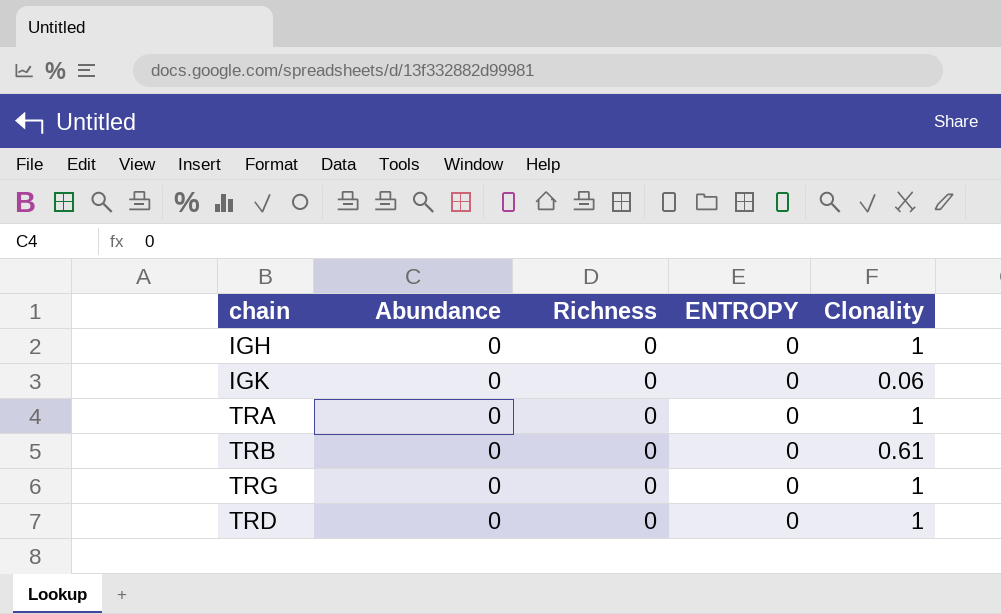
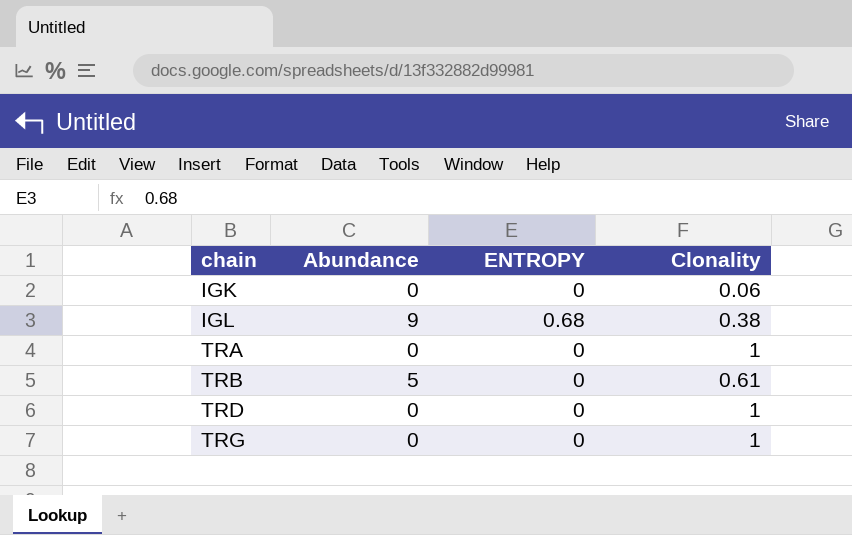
row order: none -> chain ascending
column Richness | position: 3 -> none
row IGH: 0 | 0 | 0 | 1 -> none
row IGL: none -> 9 | 0.68 | 0.38
TRB | Abundance: 0 -> 5

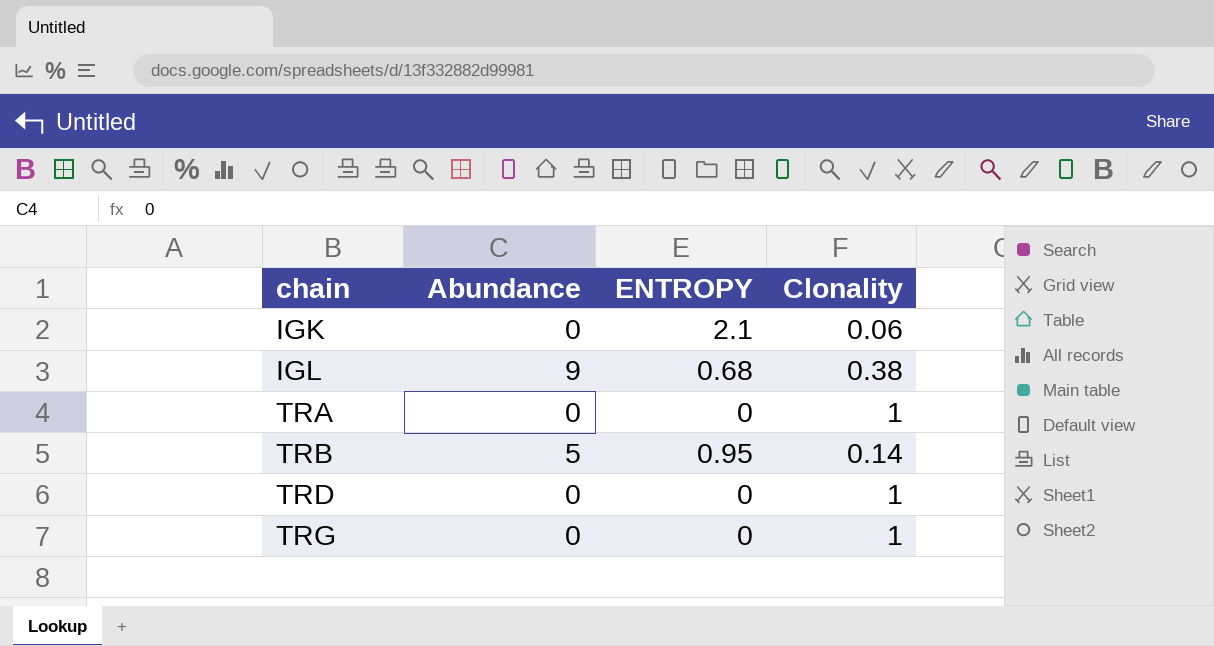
IGK | ENTROPY: 0 -> 2.1
TRB | ENTROPY: 0 -> 0.95
TRB | Clonality: 0.61 -> 0.14

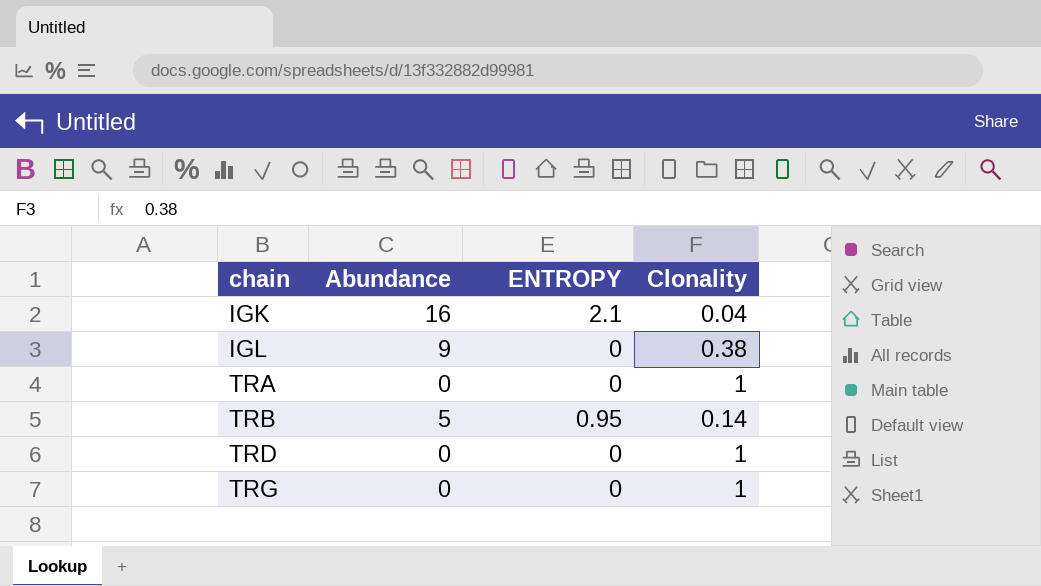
IGK | Abundance: 0 -> 16
IGK | Clonality: 0.06 -> 0.04
IGL | ENTROPY: 0.68 -> 0

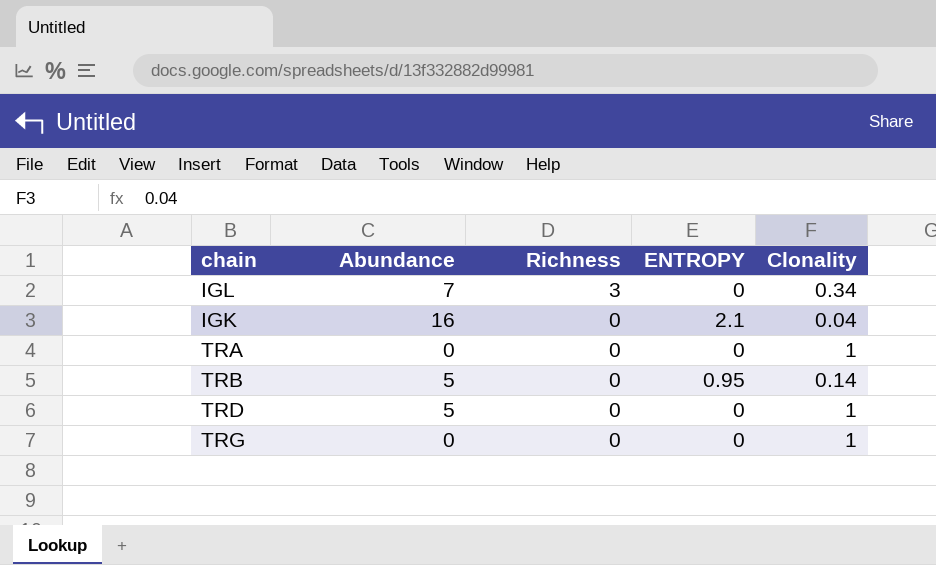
row order: chain ascending -> Richness descending
column Richness | position: none -> 3
IGL | Abundance: 9 -> 7
IGL | Clonality: 0.38 -> 0.34
TRD | Abundance: 0 -> 5

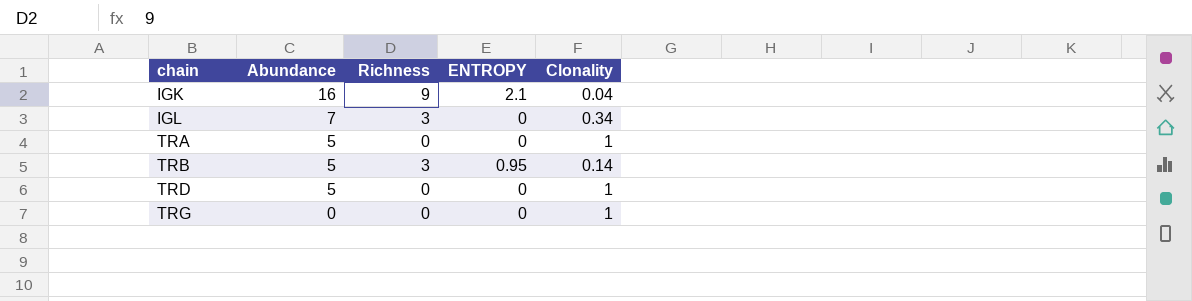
row order: Richness descending -> chain ascending
IGK | Richness: 0 -> 9
TRA | Abundance: 0 -> 5
TRB | Richness: 0 -> 3

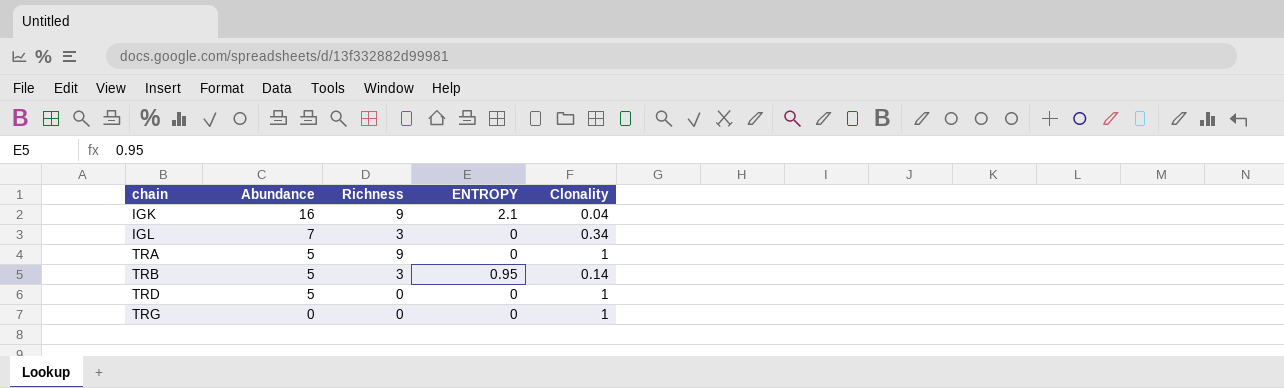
TRA | Richness: 0 -> 9

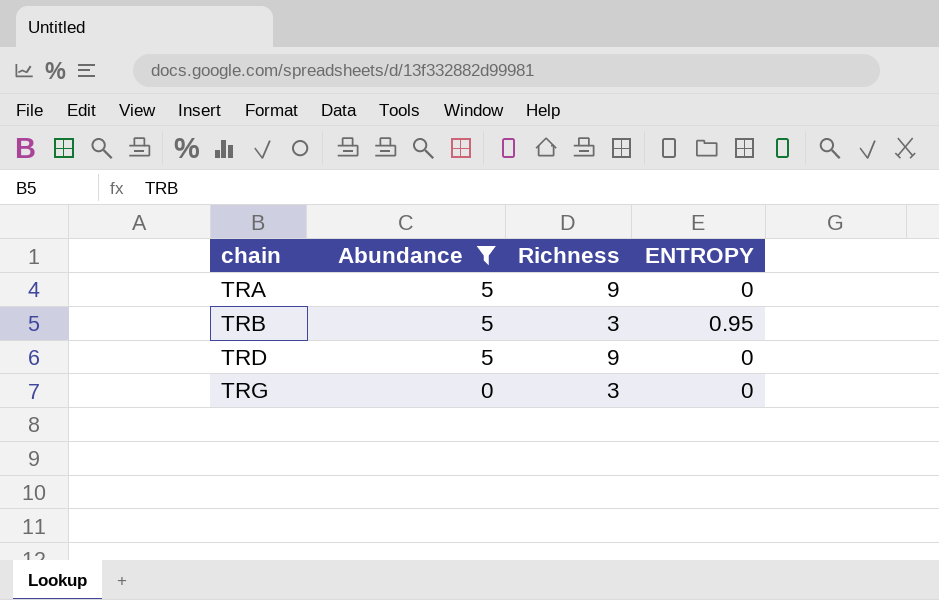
filter: none -> Abundance <= 5
column Clonality | position: 5 -> none
TRD | Richness: 0 -> 9
TRG | Richness: 0 -> 3

